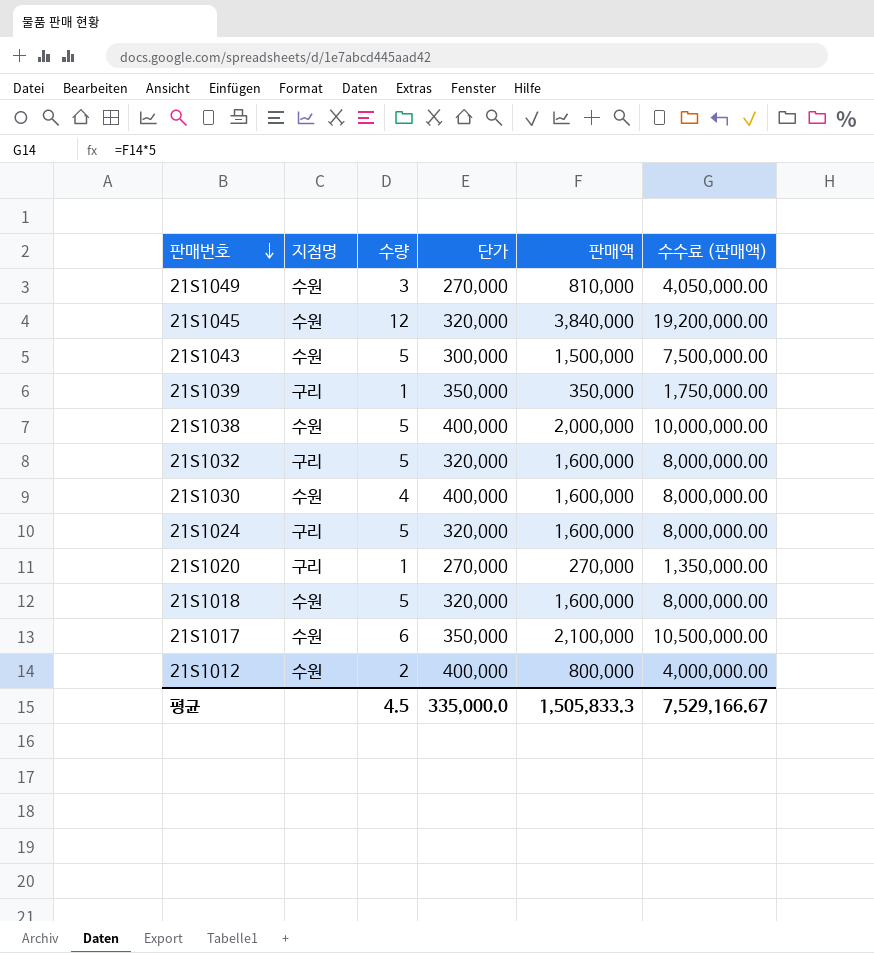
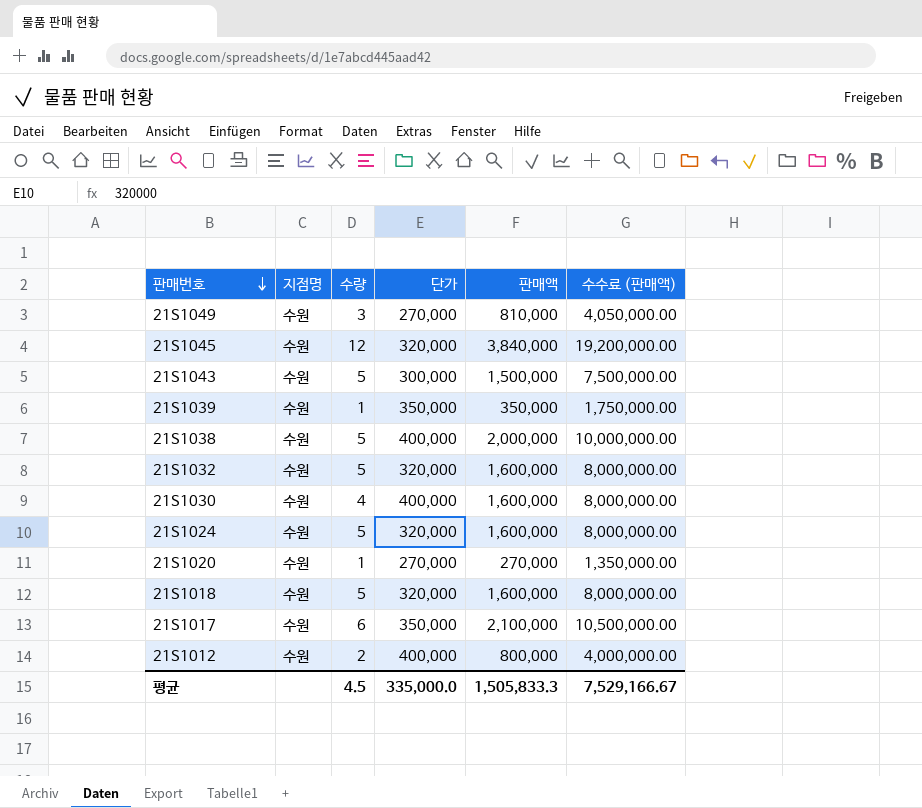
21S1039 | 지점명: 구리 -> 수원
21S1032 | 지점명: 구리 -> 수원
21S1024 | 지점명: 구리 -> 수원
21S1020 | 지점명: 구리 -> 수원

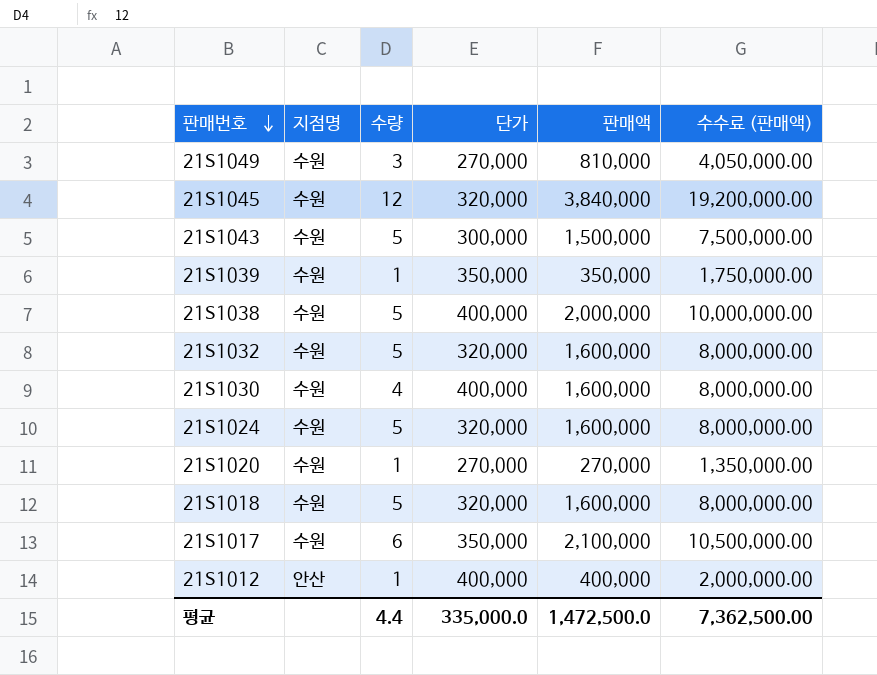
21S1012 | 지점명: 수원 -> 안산
21S1012 | 수량: 2 -> 1
21S1012 | 판매액: 800,000 -> 400,000
21S1012 | 수수료 (판매액): 4,000,000.00 -> 2,000,000.00
평균 | 수량: 4.5 -> 4.4
평균 | 판매액: 1,505,833.3 -> 1,472,500.0
평균 | 수수료 (판매액): 7,529,166.67 -> 7,362,500.00

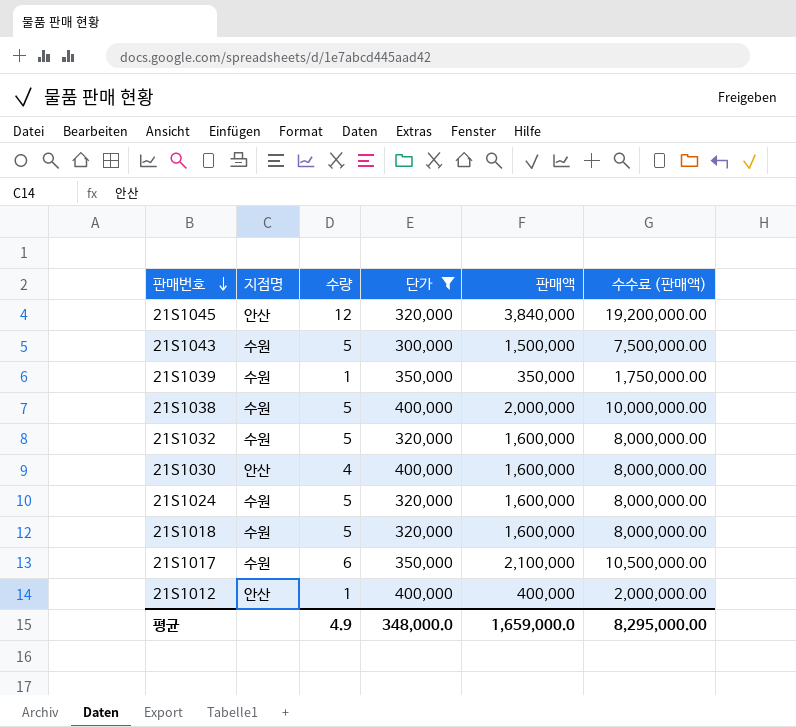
filter: none -> 단가 != 270,000
21S1045 | 지점명: 수원 -> 안산
21S1030 | 지점명: 수원 -> 안산
평균 | 수량: 4.4 -> 4.9
평균 | 단가: 335,000.0 -> 348,000.0
평균 | 판매액: 1,472,500.0 -> 1,659,000.0
평균 | 수수료 (판매액): 7,362,500.00 -> 8,295,000.00

